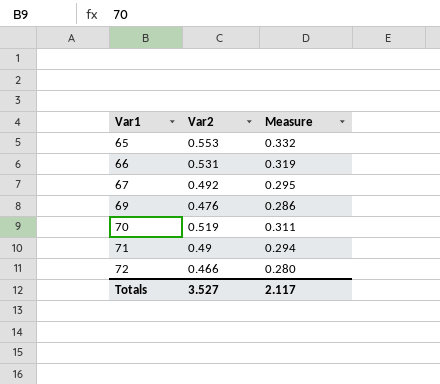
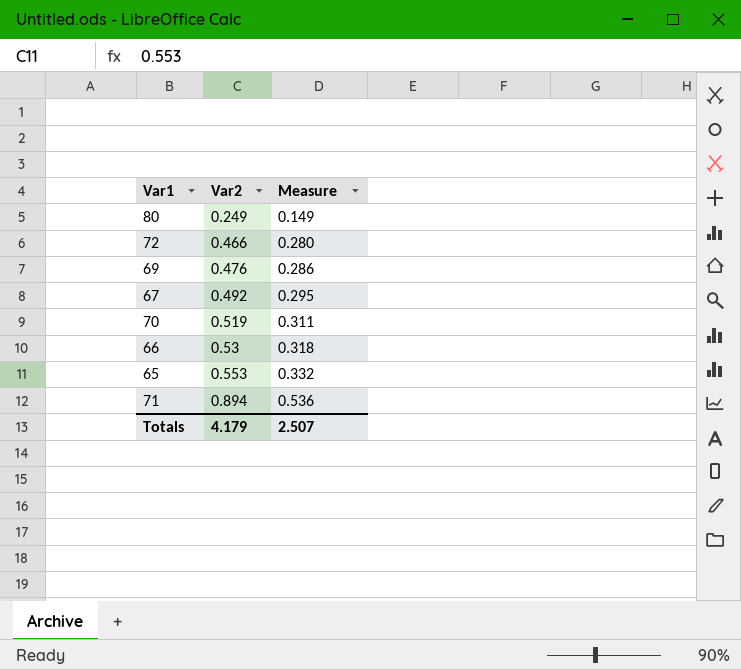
row order: Var1 ascending -> Var2 ascending
row 80: none -> 0.249 | 0.149
66 | Var2: 0.531 -> 0.53
66 | Measure: 0.319 -> 0.318
71 | Var2: 0.49 -> 0.894
71 | Measure: 0.294 -> 0.536
Totals | Var2: 3.527 -> 4.179
Totals | Measure: 2.117 -> 2.507

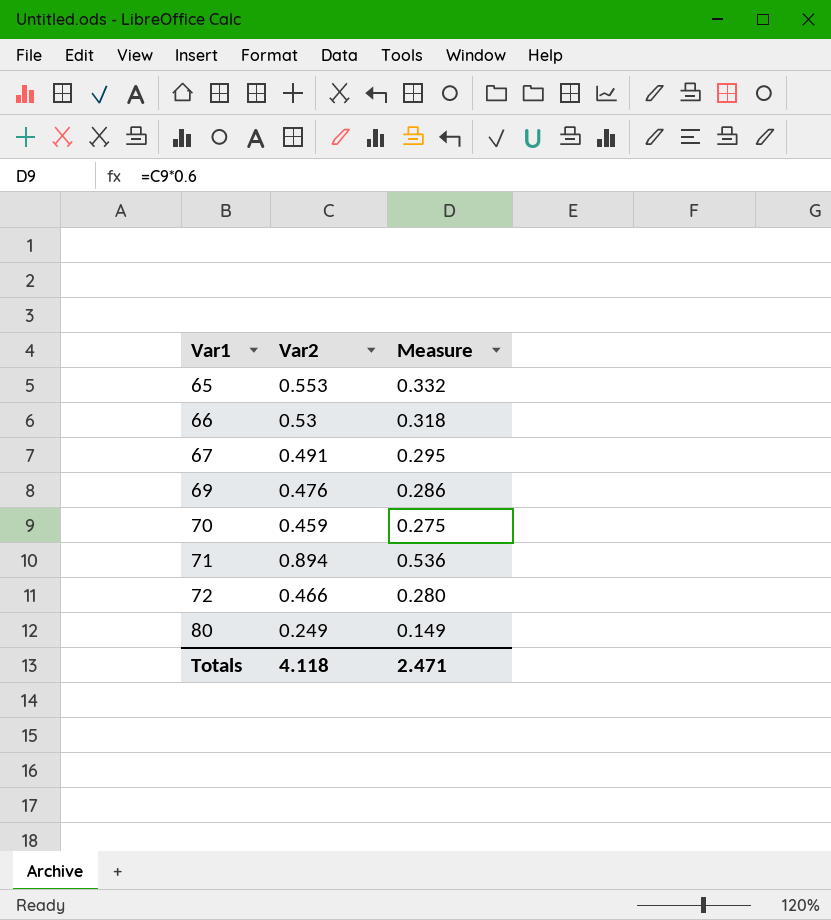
row order: Var2 ascending -> Var1 ascending
67 | Var2: 0.492 -> 0.491
70 | Var2: 0.519 -> 0.459
70 | Measure: 0.311 -> 0.275
Totals | Var2: 4.179 -> 4.118
Totals | Measure: 2.507 -> 2.471

